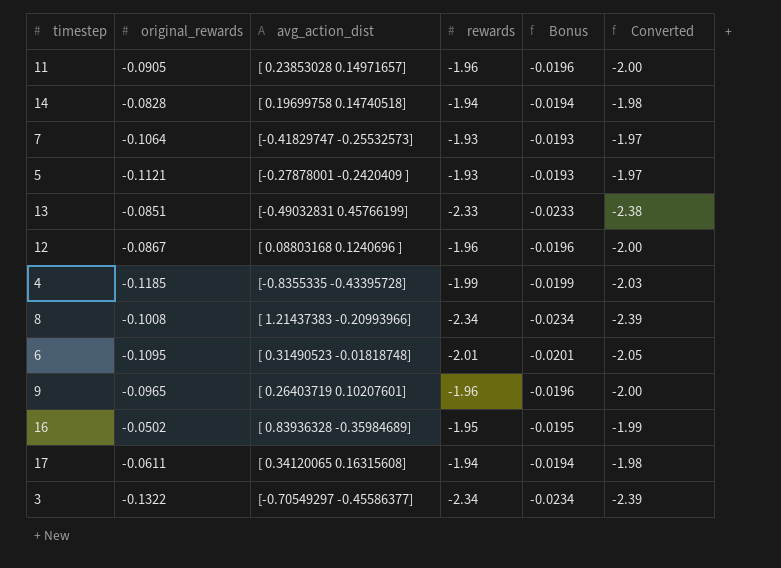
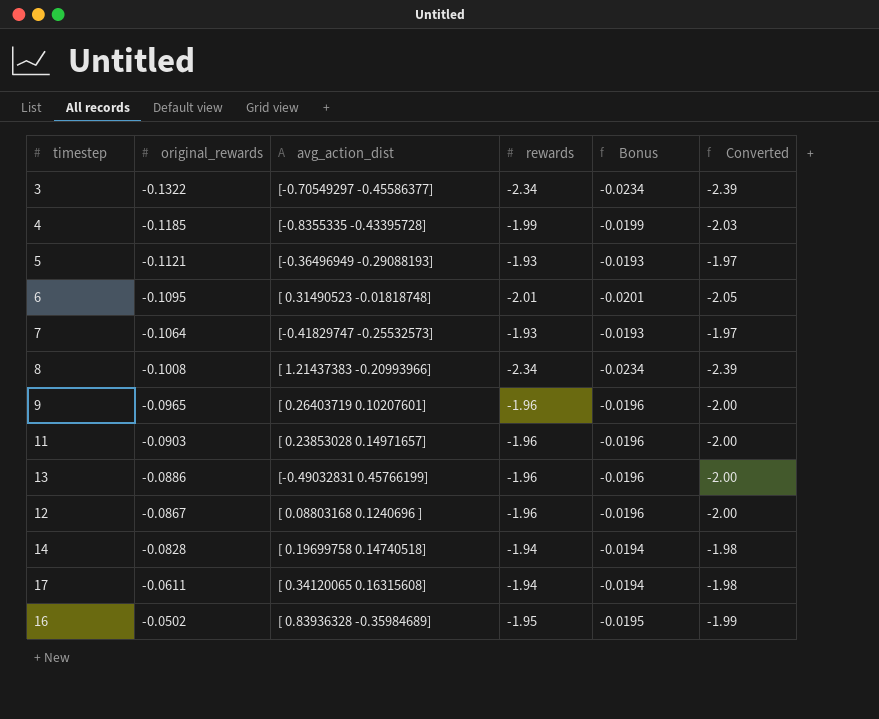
row order: none -> original_rewards ascending
5 | avg_action_dist: [-0.27878001 -0.2420409 ] -> [-0.36496949 -0.29088193]
11 | original_rewards: -0.0905 -> -0.0903
13 | original_rewards: -0.0851 -> -0.0886
13 | rewards: -2.33 -> -1.96
13 | Bonus: -0.0233 -> -0.0196
13 | Converted: -2.38 -> -2.00

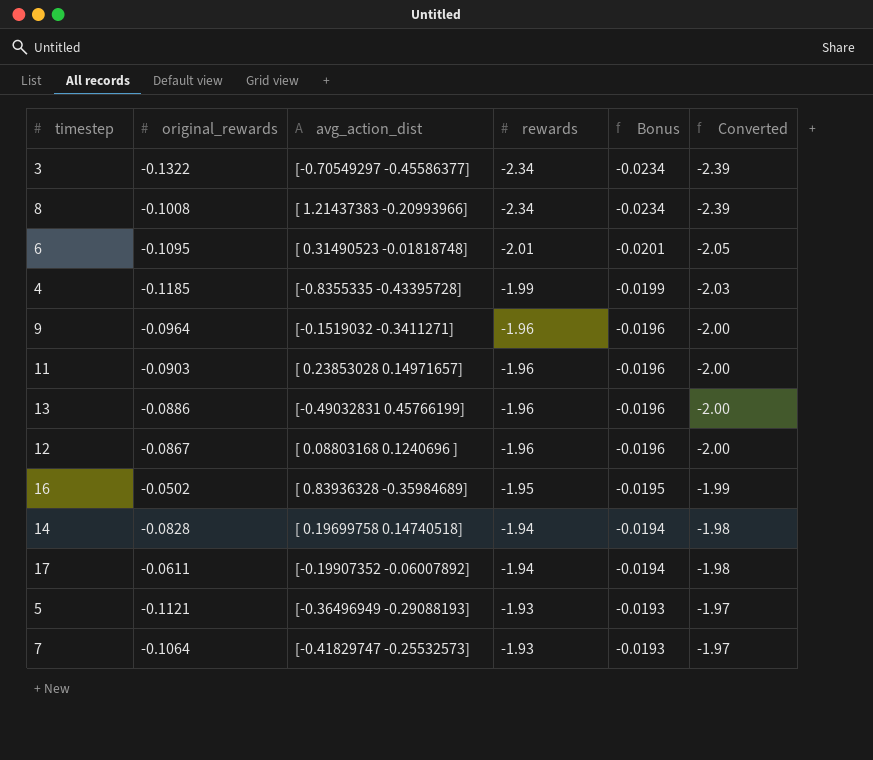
row order: original_rewards ascending -> rewards ascending
9 | original_rewards: -0.0965 -> -0.0964
9 | avg_action_dist: [ 0.26403719 0.10207601] -> [-0.1519032 -0.3411271]
17 | avg_action_dist: [ 0.34120065 0.16315608] -> [-0.19907352 -0.06007892]

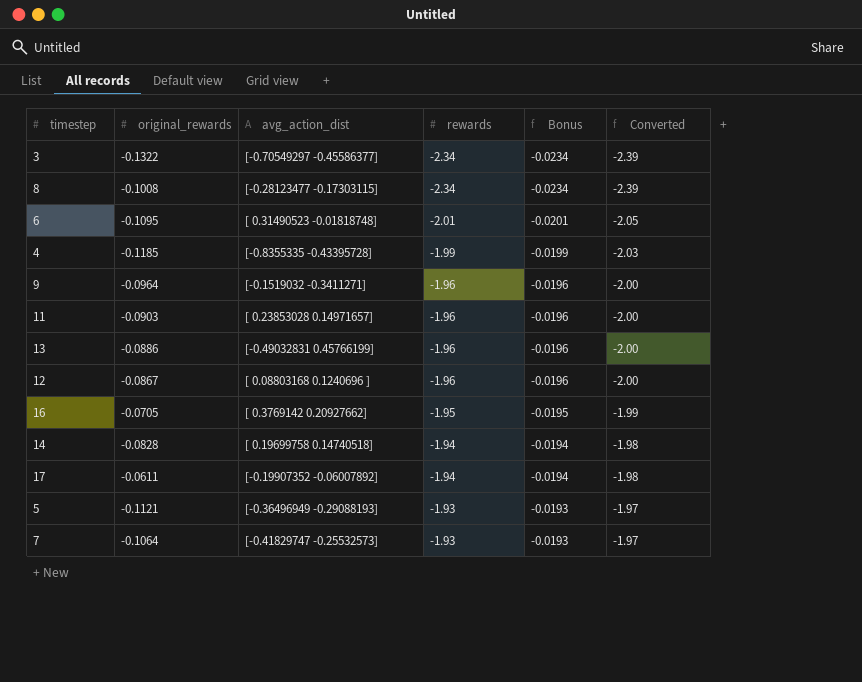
8 | avg_action_dist: [ 1.21437383 -0.20993966] -> [-0.28123477 -0.17303115]
16 | original_rewards: -0.0502 -> -0.0705
16 | avg_action_dist: [ 0.83936328 -0.35984689] -> [ 0.3769142 0.20927662]

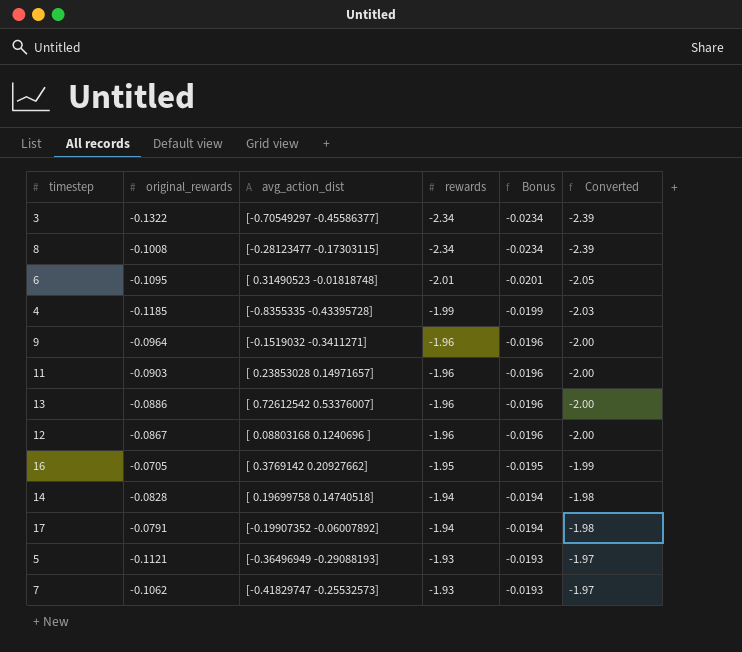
13 | avg_action_dist: [-0.49032831 0.45766199] -> [ 0.72612542 0.53376007]
17 | original_rewards: -0.0611 -> -0.0791
7 | original_rewards: -0.1064 -> -0.1062

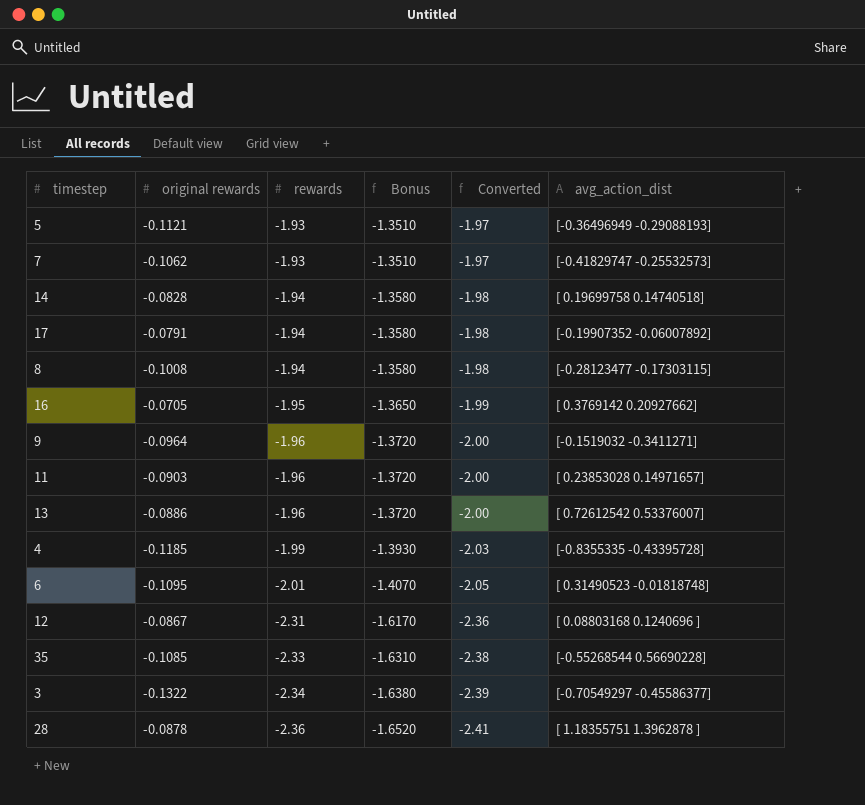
row order: rewards ascending -> rewards descending
column name: original_rewards -> original rewards
column Bonus | formula: [rewards] * 0.01 -> [rewards] * 0.7
column avg_action_dist | position: 3 -> 6
8 | rewards: -2.34 -> -1.94
8 | Converted: -2.39 -> -1.98
12 | rewards: -1.96 -> -2.31
12 | Converted: -2.00 -> -2.36
row 35: none -> -0.1085 | -2.33 | -1.6310 | -2.38 | [-0.55268544 0.56690228]
row 28: none -> -0.0878 | -2.36 | -1.6520 | -2.41 | [ 1.18355751 1.3962878 ]

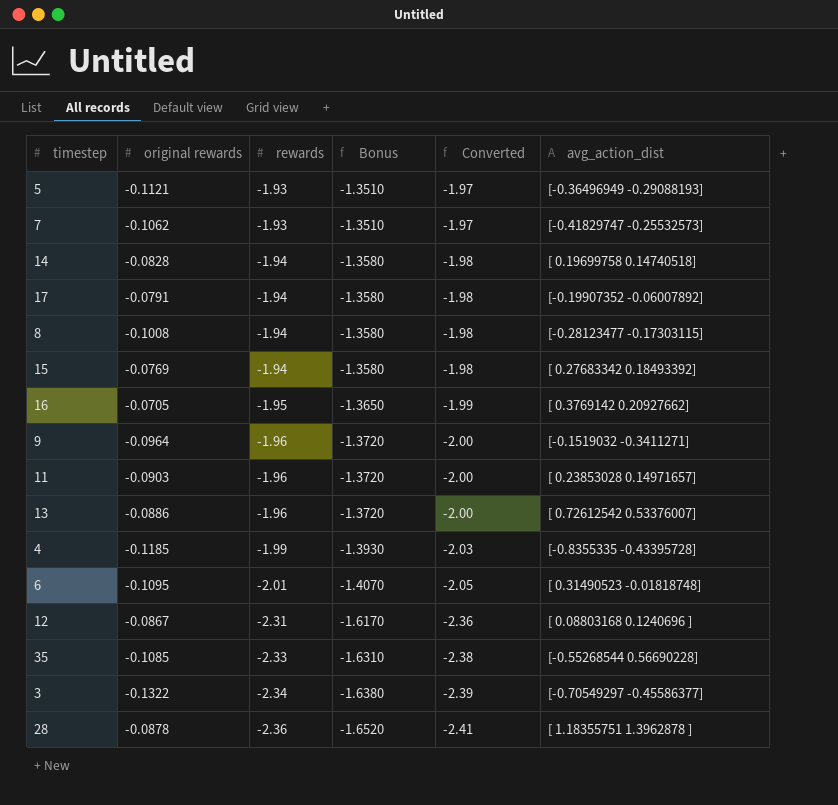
row 15: none -> -0.0769 | -1.94 | -1.3580 | -1.98 | [ 0.27683342 0.18493392]

